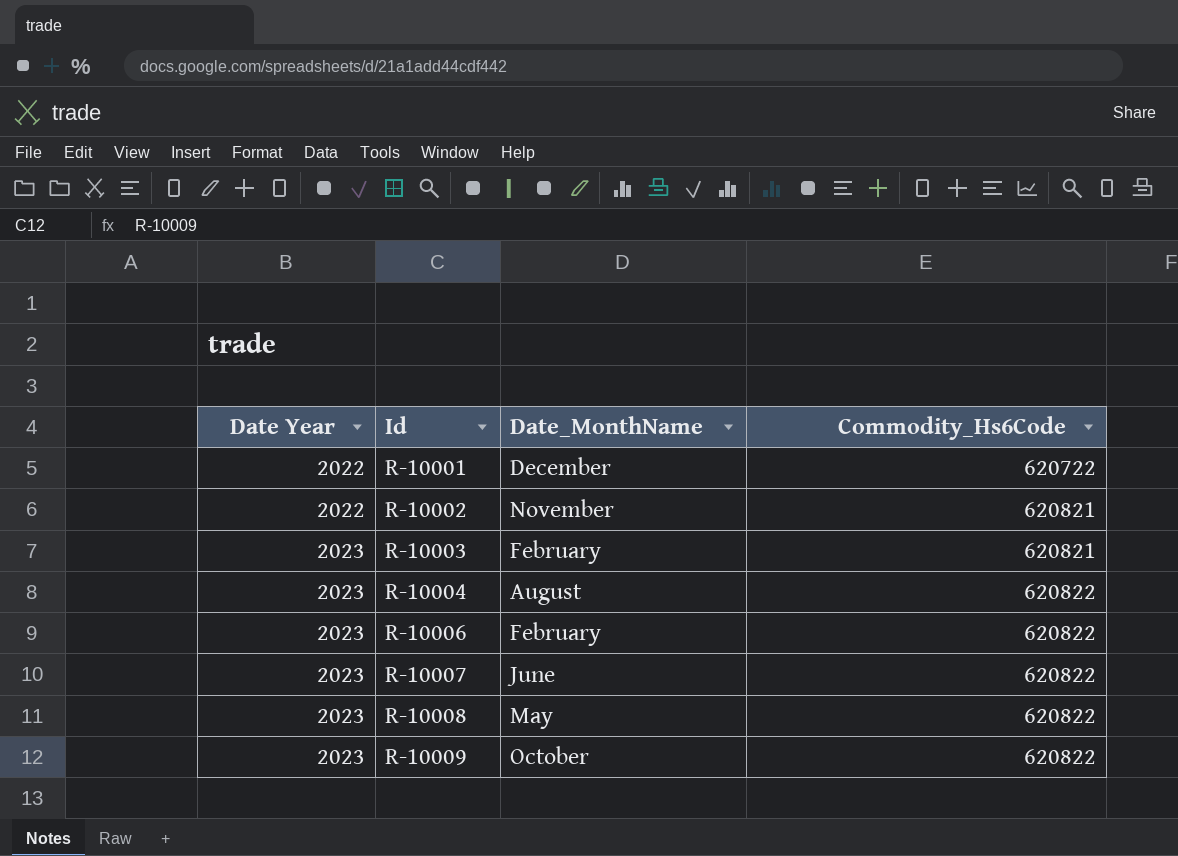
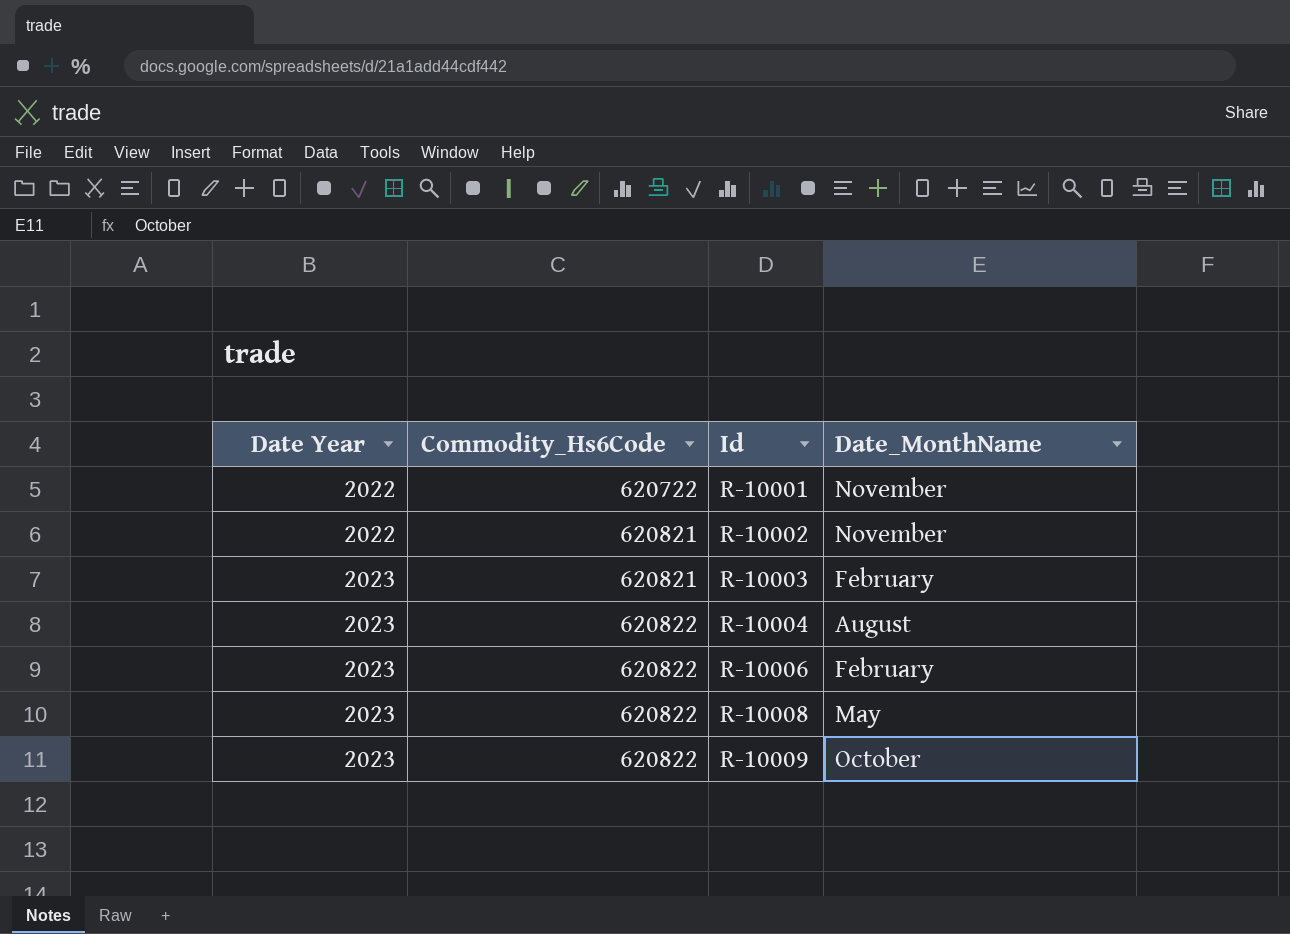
column Commodity_Hs6Code | position: 4 -> 2
row R-10007: 2023 | June | 620822 -> none
R-10001 | Date_MonthName: December -> November

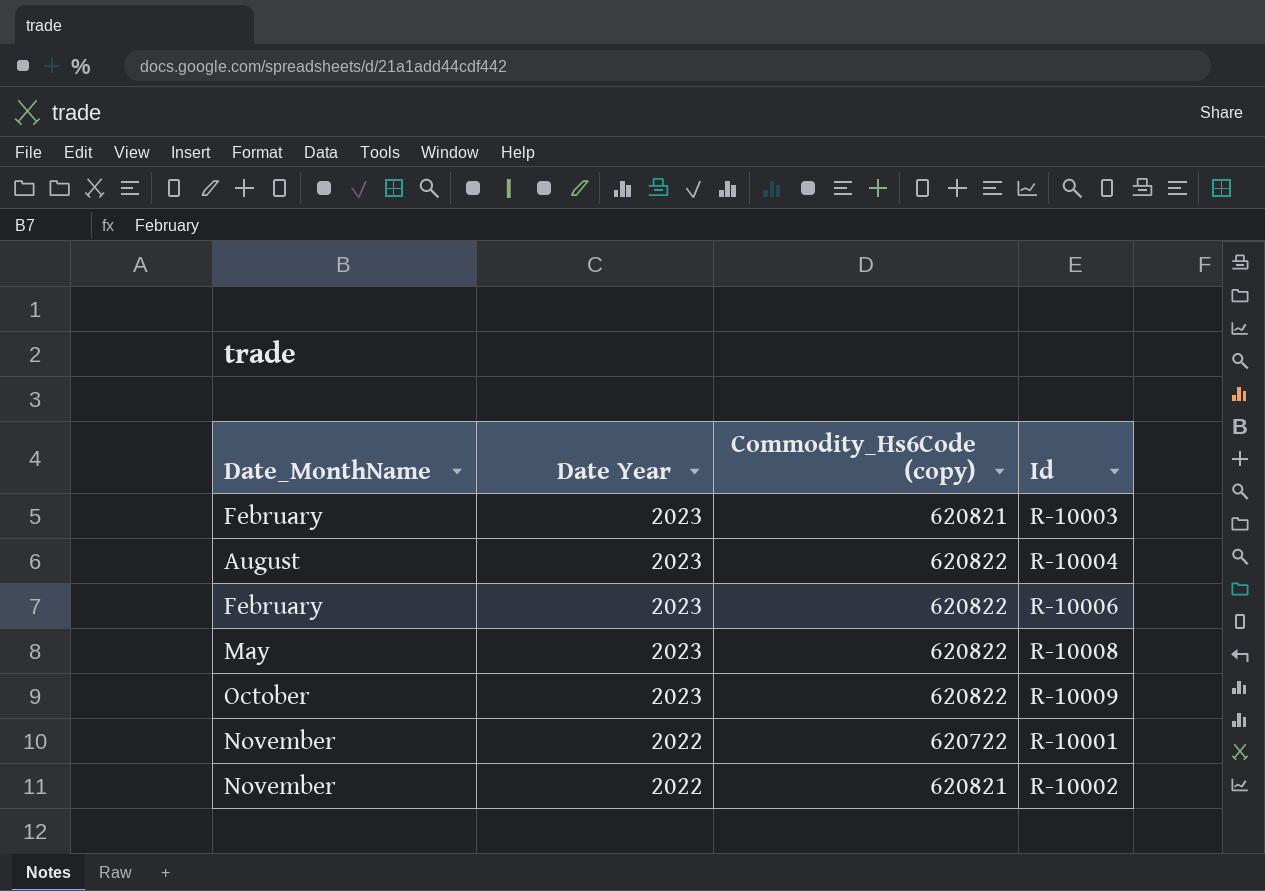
row order: Date Year ascending -> Date Year descending
column Date_MonthName | position: 4 -> 1
column name: Commodity_Hs6Code -> Commodity_Hs6Code (copy)

